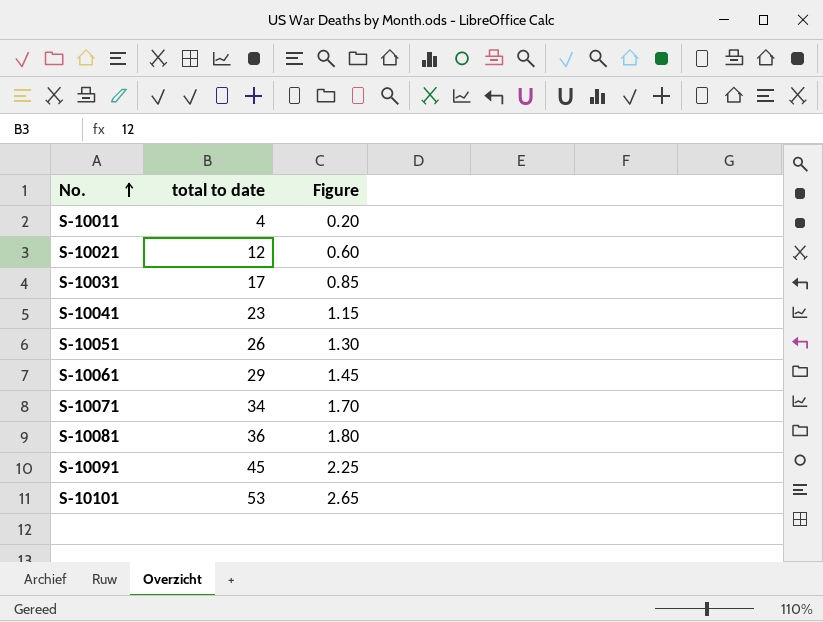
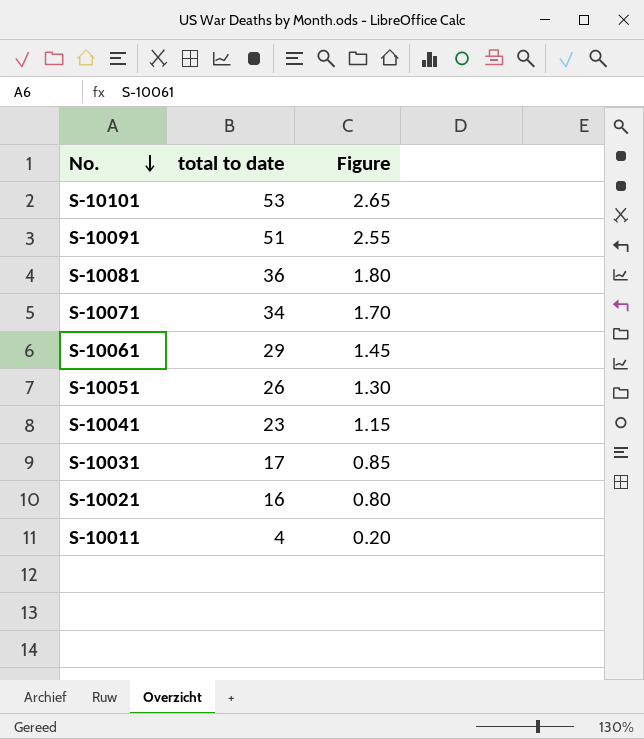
row order: No. ascending -> No. descending
S-10091 | total to date: 45 -> 51
S-10091 | Figure: 2.25 -> 2.55
S-10021 | total to date: 12 -> 16
S-10021 | Figure: 0.60 -> 0.80

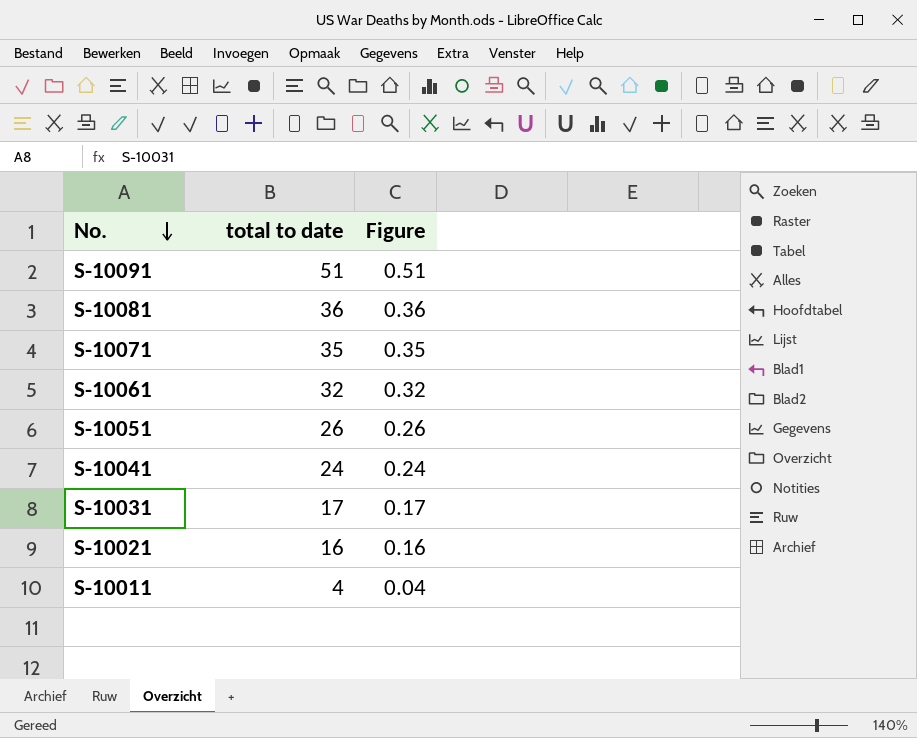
column Figure | formula: [total to date] * 0.05 -> [total to date] * 0.01
row S-10101: 53 | 2.65 -> none
S-10071 | total to date: 34 -> 35
S-10061 | total to date: 29 -> 32
S-10041 | total to date: 23 -> 24

